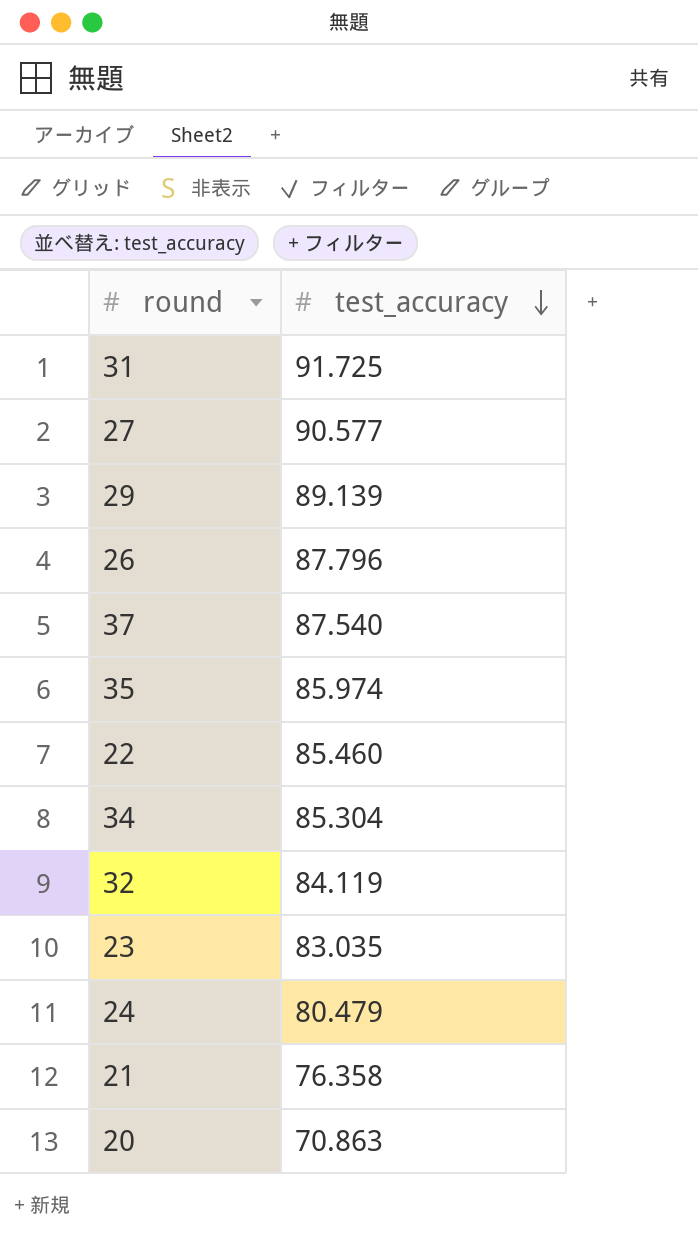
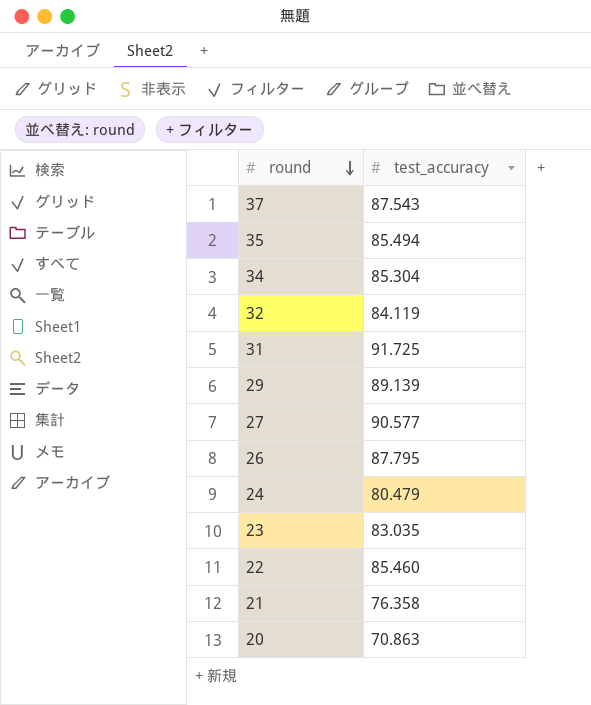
row order: test_accuracy descending -> round descending
37 | test_accuracy: 87.540 -> 87.543
35 | test_accuracy: 85.974 -> 85.494
26 | test_accuracy: 87.796 -> 87.795

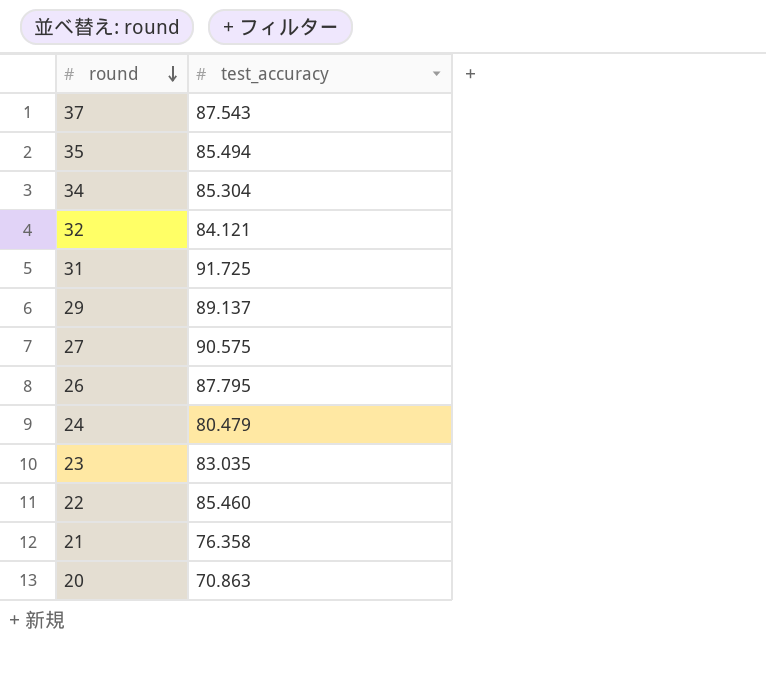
32 | test_accuracy: 84.119 -> 84.121
29 | test_accuracy: 89.139 -> 89.137
27 | test_accuracy: 90.577 -> 90.575

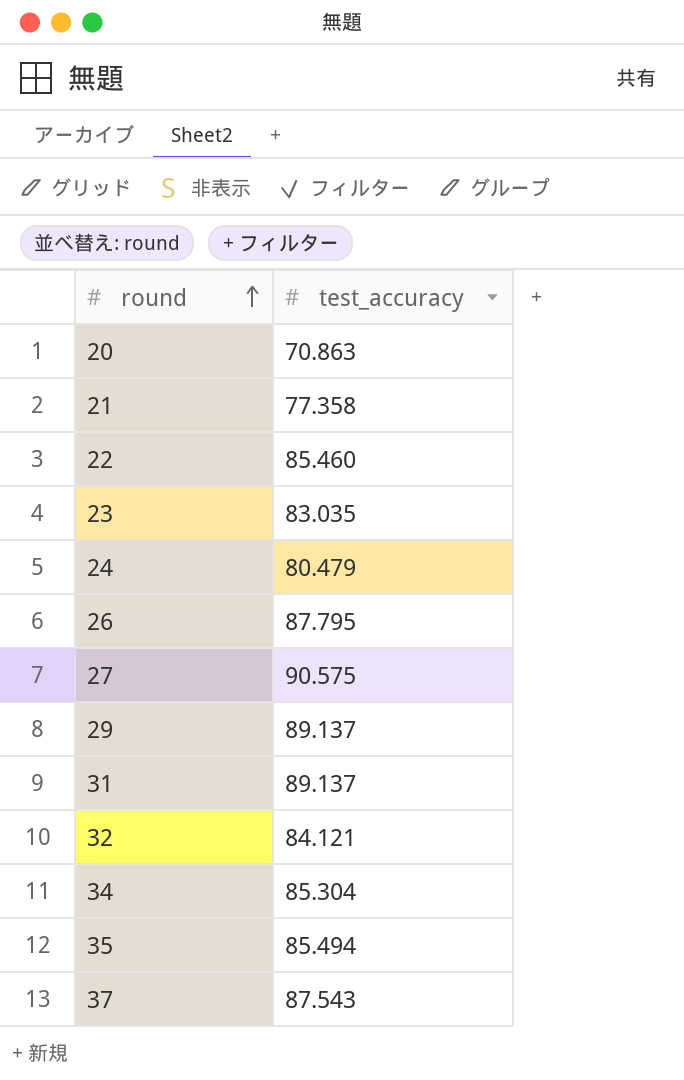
row order: round descending -> round ascending
21 | test_accuracy: 76.358 -> 77.358
31 | test_accuracy: 91.725 -> 89.137

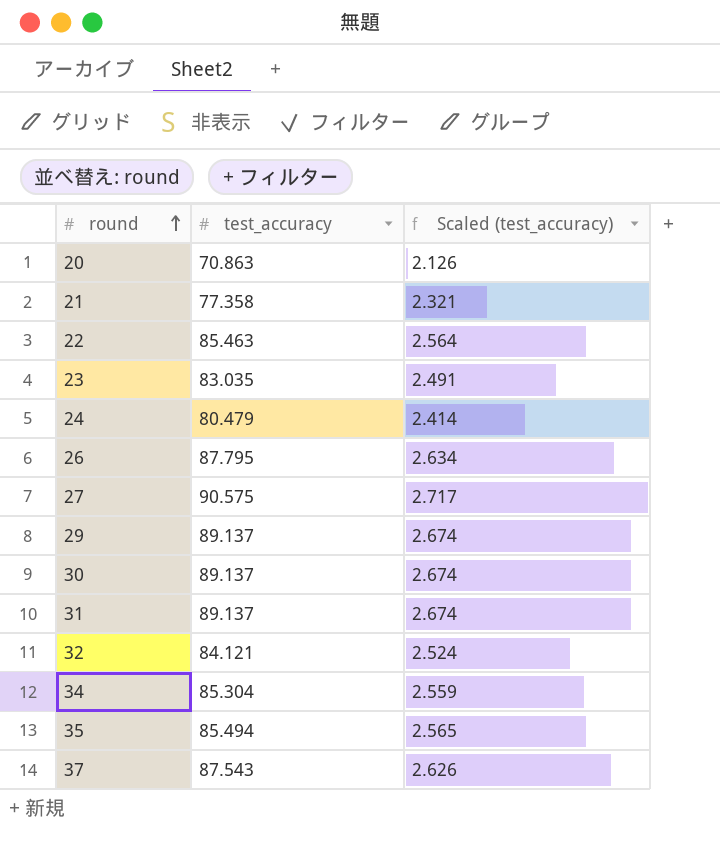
column Scaled (test_accuracy) | formula: none -> [test_accuracy] * 0.03
22 | test_accuracy: 85.460 -> 85.463
row 30: none -> 89.137 | 2.674

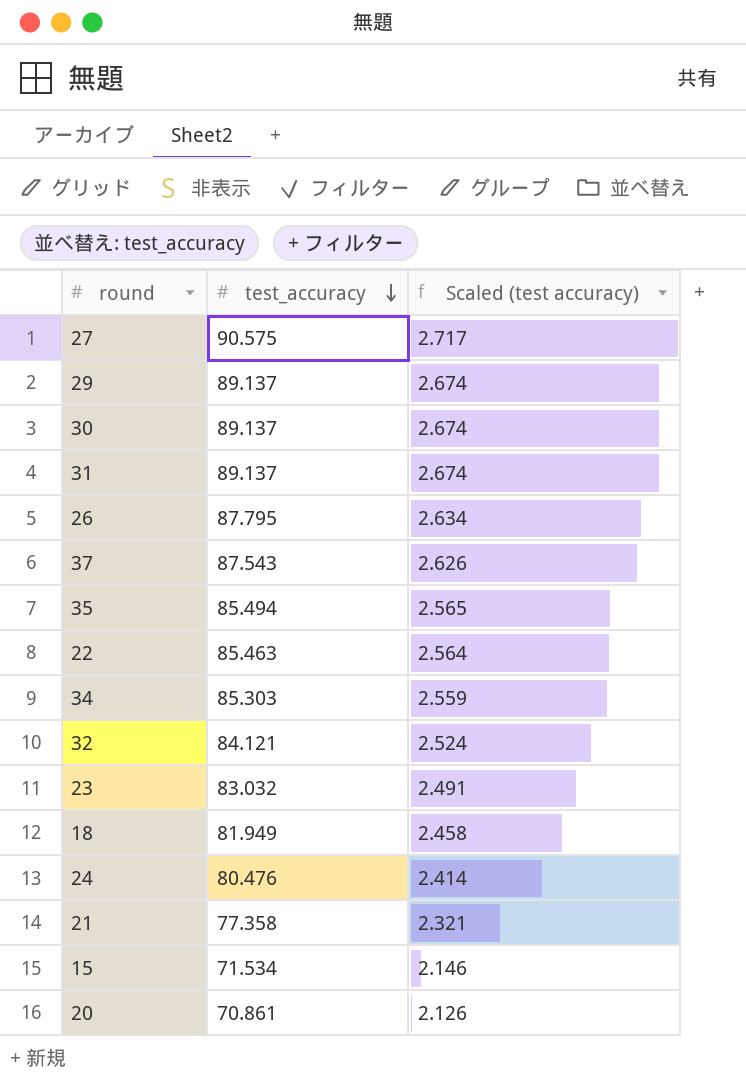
row order: round ascending -> test_accuracy descending
column name: Scaled (test_accuracy) -> Scaled (test accuracy)
34 | test_accuracy: 85.304 -> 85.303
23 | test_accuracy: 83.035 -> 83.032
row 18: none -> 81.949 | 2.458
24 | test_accuracy: 80.479 -> 80.476
row 15: none -> 71.534 | 2.146
20 | test_accuracy: 70.863 -> 70.861

